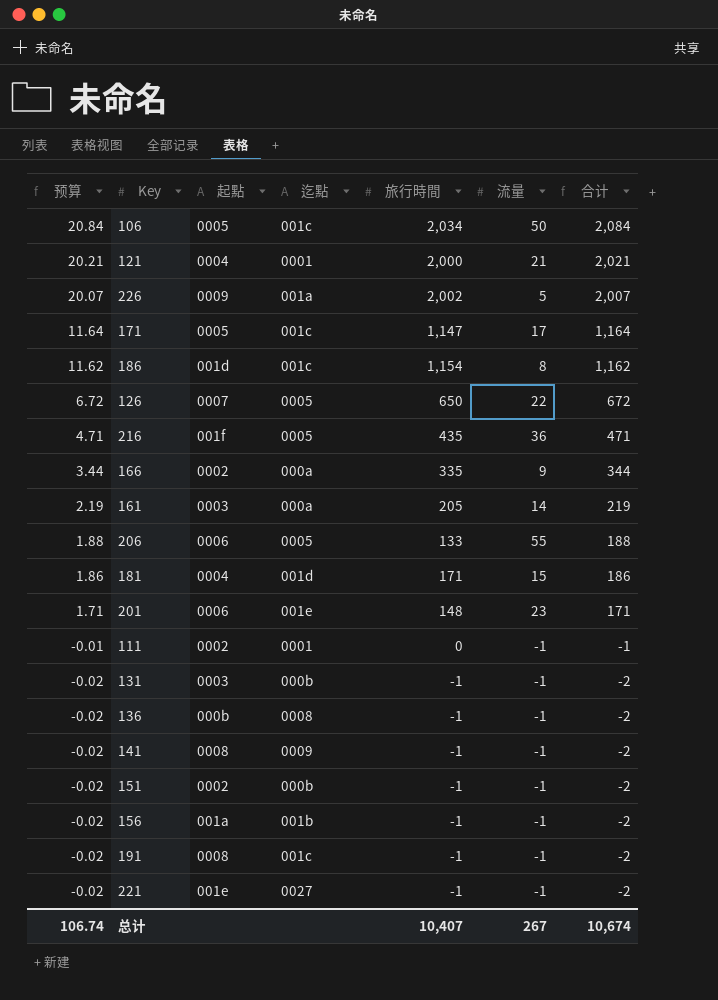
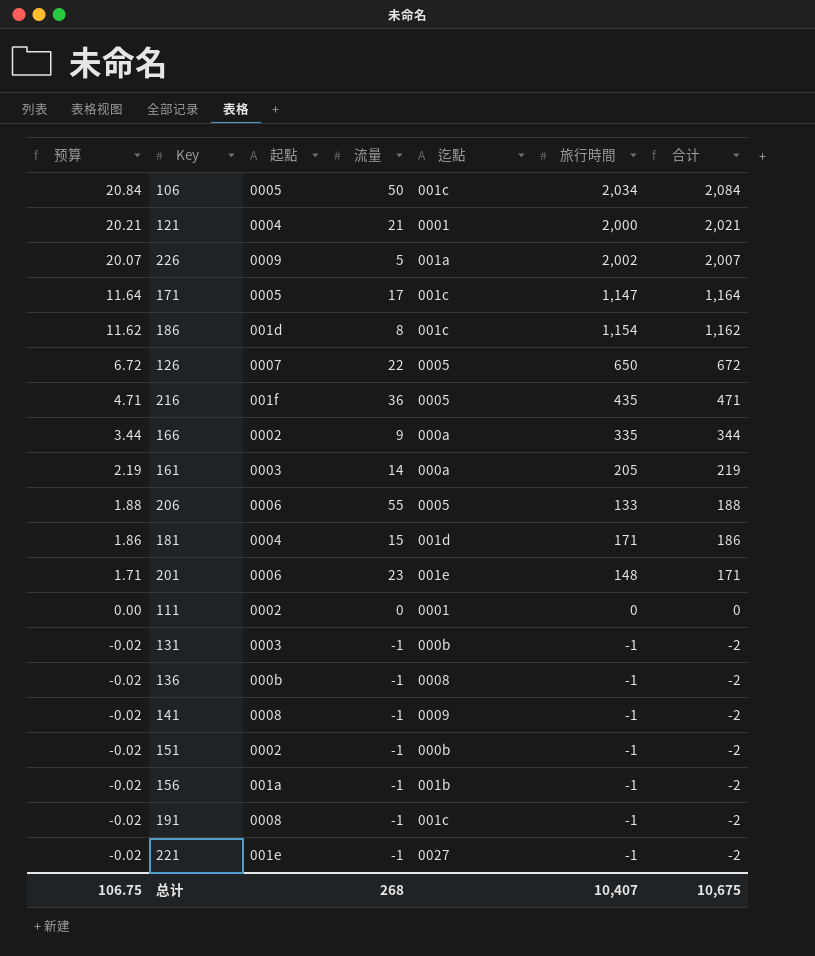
column 流量 | position: 6 -> 4
111 | 预算: -0.01 -> 0.00
111 | 流量: -1 -> 0
111 | 合计: -1 -> 0
总计 | 预算: 106.74 -> 106.75
总计 | 流量: 267 -> 268
总计 | 合计: 10,674 -> 10,675

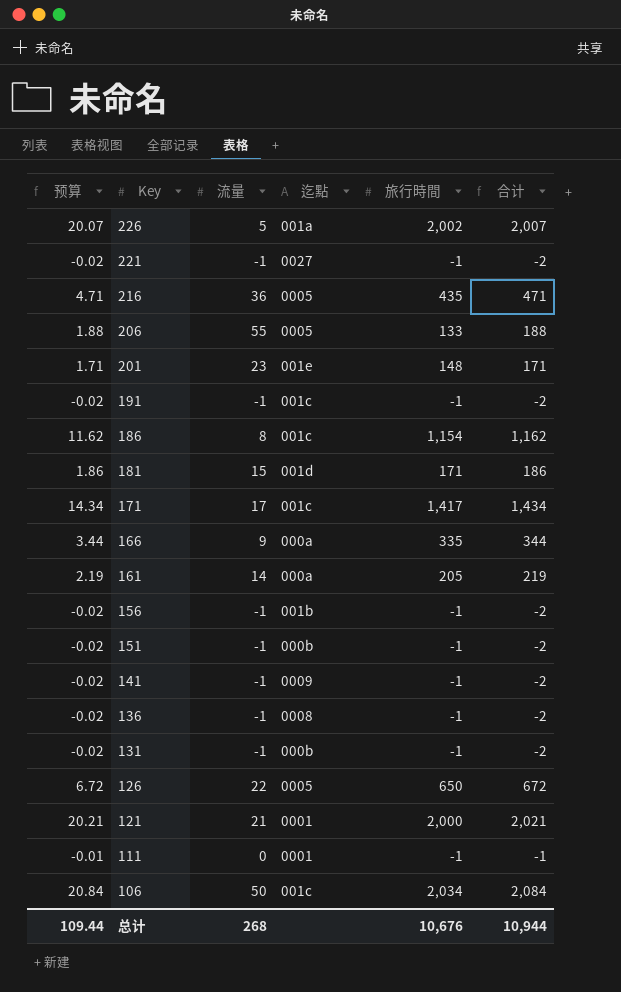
row order: 预算 descending -> Key descending
column 起點 | position: 3 -> none
171 | 预算: 11.64 -> 14.34
171 | 旅行時間: 1,147 -> 1,417
171 | 合计: 1,164 -> 1,434
111 | 预算: 0.00 -> -0.01
111 | 旅行時間: 0 -> -1
111 | 合计: 0 -> -1
总计 | 预算: 106.75 -> 109.44
总计 | 旅行時間: 10,407 -> 10,676
总计 | 合计: 10,675 -> 10,944

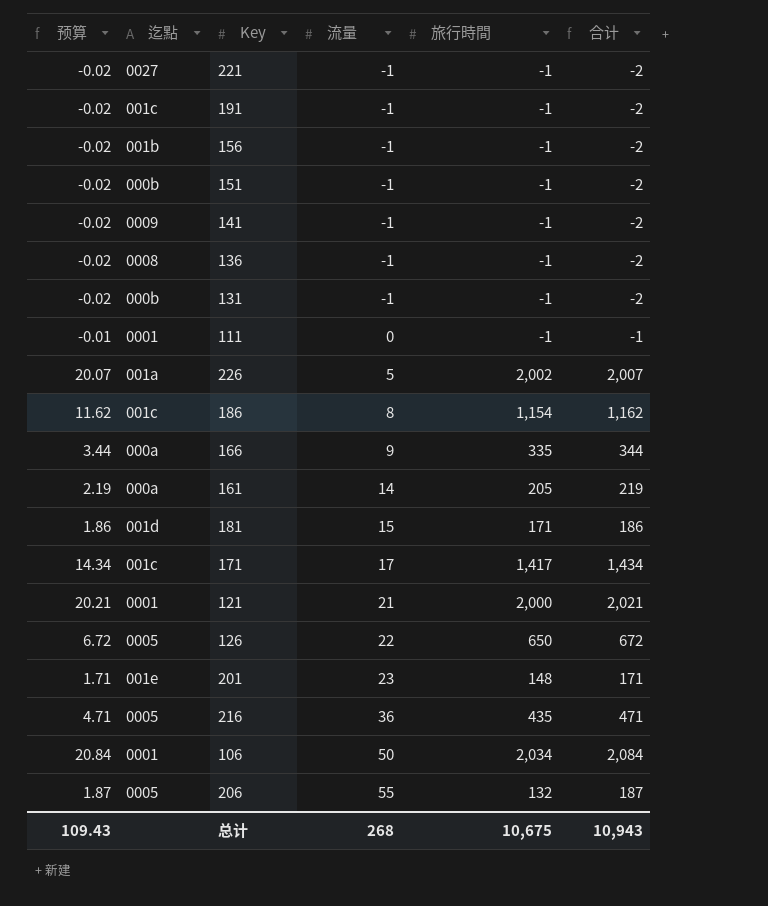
row order: Key descending -> 流量 ascending
column 迄點 | position: 4 -> 2
106 | 迄點: 001c -> 0001
206 | 预算: 1.88 -> 1.87
206 | 旅行時間: 133 -> 132
206 | 合计: 188 -> 187
总计 | 预算: 109.44 -> 109.43
总计 | 旅行時間: 10,676 -> 10,675
总计 | 合计: 10,944 -> 10,943

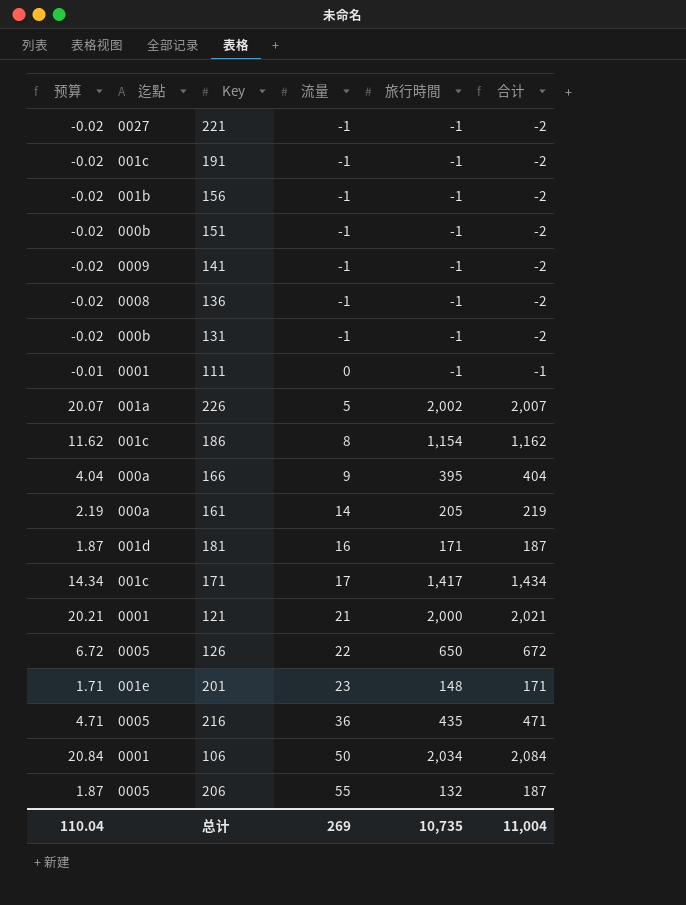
166 | 预算: 3.44 -> 4.04
166 | 旅行時間: 335 -> 395
166 | 合计: 344 -> 404
181 | 预算: 1.86 -> 1.87
181 | 流量: 15 -> 16
181 | 合计: 186 -> 187
总计 | 预算: 109.43 -> 110.04
总计 | 流量: 268 -> 269
总计 | 旅行時間: 10,675 -> 10,735
总计 | 合计: 10,943 -> 11,004

